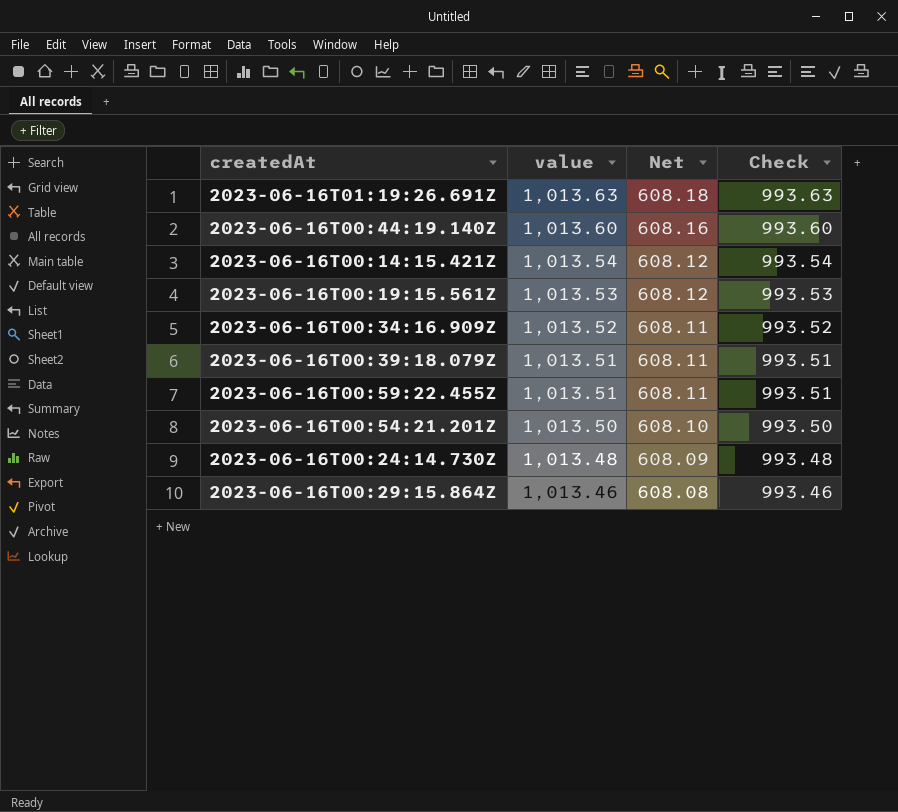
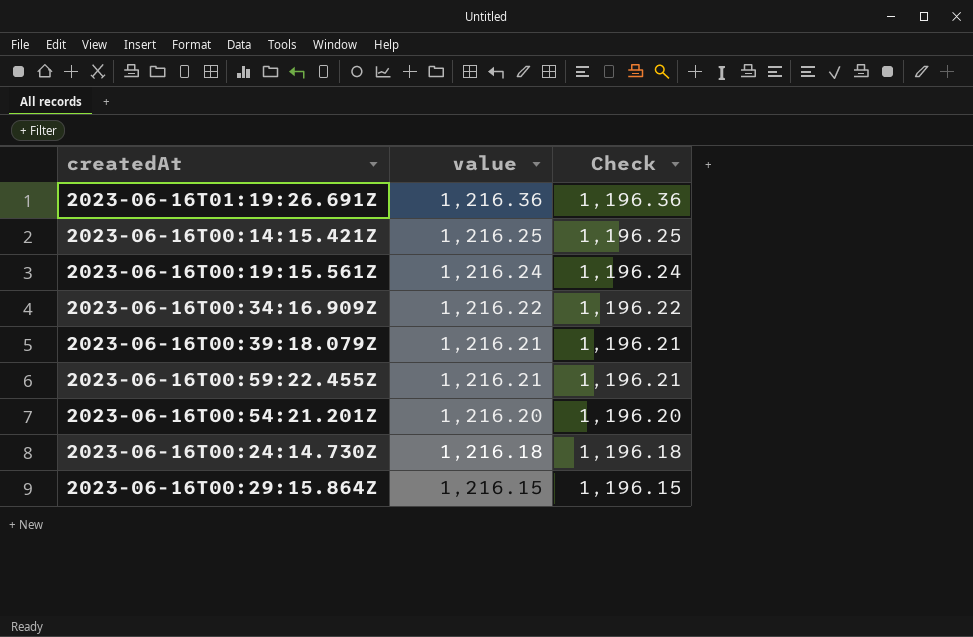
column Net | formula: [value] * 0.6 -> none
row 2023-06-16T00:44:19.140Z: 1,013.60 | 608.16 | 993.60 -> none
2023-06-16T01:19:26.691Z | value: 1,013.63 -> 1,216.36
2023-06-16T01:19:26.691Z | Check: 993.63 -> 1,196.36
2023-06-16T00:14:15.421Z | value: 1,013.54 -> 1,216.25
2023-06-16T00:14:15.421Z | Check: 993.54 -> 1,196.25
2023-06-16T00:19:15.561Z | value: 1,013.53 -> 1,216.24
2023-06-16T00:19:15.561Z | Check: 993.53 -> 1,196.24
2023-06-16T00:34:16.909Z | value: 1,013.52 -> 1,216.22
2023-06-16T00:34:16.909Z | Check: 993.52 -> 1,196.22
2023-06-16T00:39:18.079Z | value: 1,013.51 -> 1,216.21
2023-06-16T00:39:18.079Z | Check: 993.51 -> 1,196.21
2023-06-16T00:59:22.455Z | value: 1,013.51 -> 1,216.21
2023-06-16T00:59:22.455Z | Check: 993.51 -> 1,196.21
2023-06-16T00:54:21.201Z | value: 1,013.50 -> 1,216.20
2023-06-16T00:54:21.201Z | Check: 993.50 -> 1,196.20
2023-06-16T00:24:14.730Z | value: 1,013.48 -> 1,216.18
2023-06-16T00:24:14.730Z | Check: 993.48 -> 1,196.18
2023-06-16T00:29:15.864Z | value: 1,013.46 -> 1,216.15
2023-06-16T00:29:15.864Z | Check: 993.46 -> 1,196.15

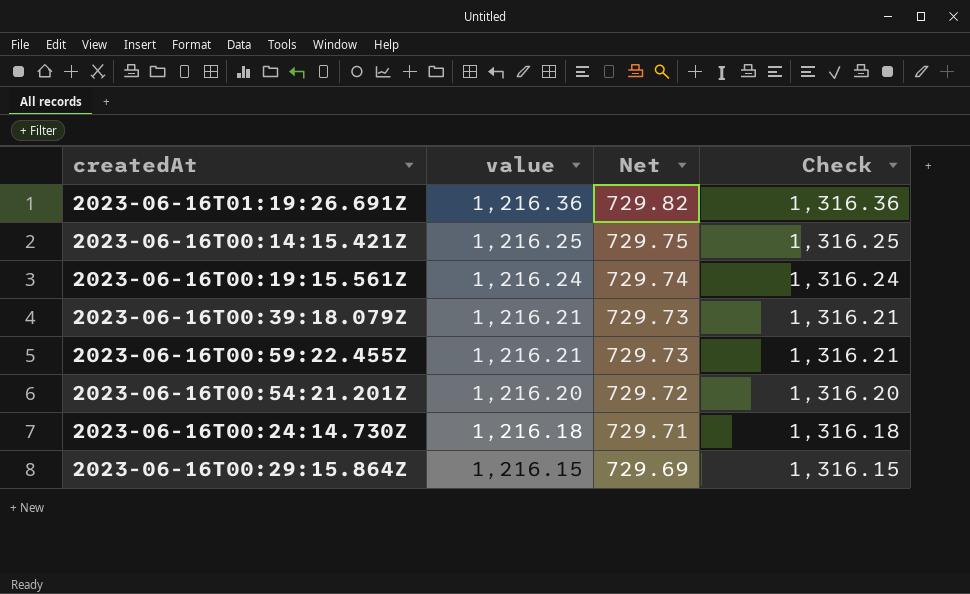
column Net | formula: none -> [value] * 0.6
column Check | formula: [value] - 20 -> [value] + 100
row 2023-06-16T00:34:16.909Z: 1,216.22 | 1,196.22 -> none

